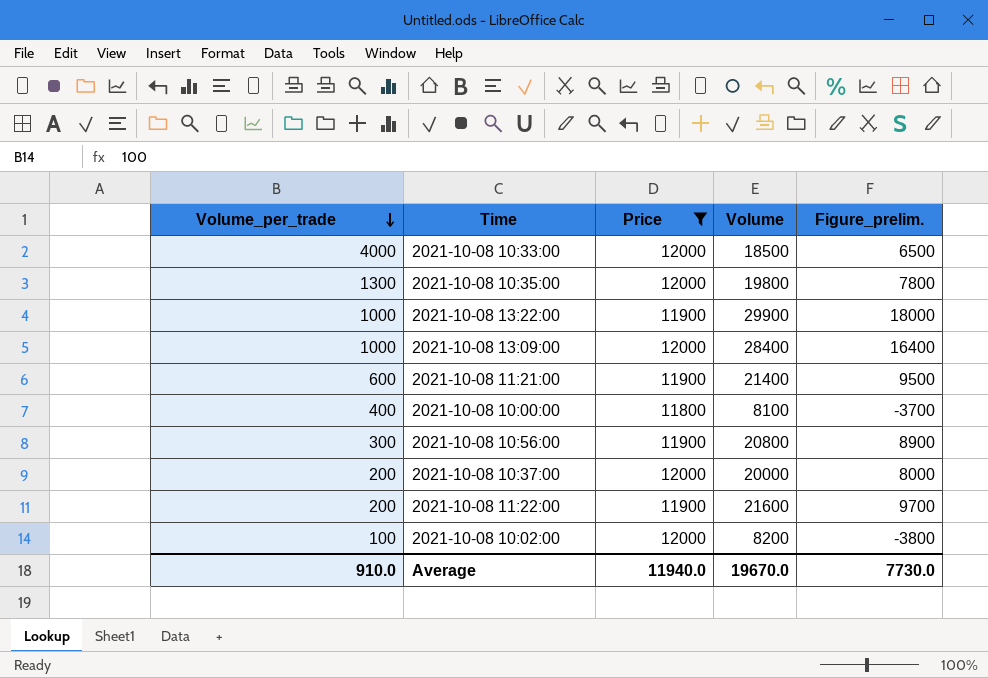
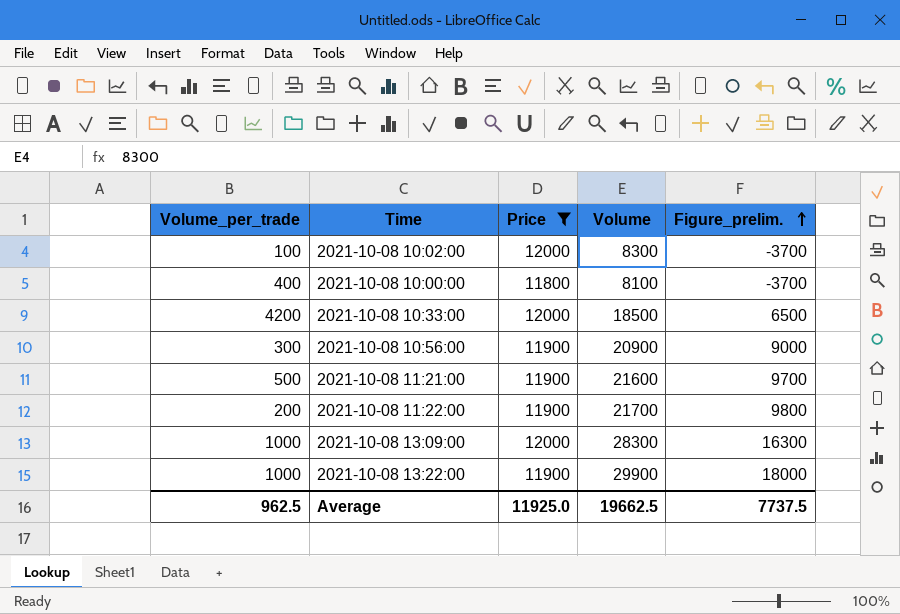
row order: Volume_per_trade descending -> Figure_prelim. ascending
row 2021-10-08 10:35:00: 1300 | 12000 | 19800 | 7800 -> none
row 2021-10-08 10:37:00: 200 | 12000 | 20000 | 8000 -> none
2021-10-08 10:02:00 | Volume: 8200 -> 8300
2021-10-08 10:02:00 | Figure_prelim.: -3800 -> -3700
2021-10-08 10:33:00 | Volume_per_trade: 4000 -> 4200
2021-10-08 10:56:00 | Volume: 20800 -> 20900
2021-10-08 10:56:00 | Figure_prelim.: 8900 -> 9000
2021-10-08 11:21:00 | Volume_per_trade: 600 -> 500
2021-10-08 11:21:00 | Volume: 21400 -> 21600
2021-10-08 11:21:00 | Figure_prelim.: 9500 -> 9700
2021-10-08 11:22:00 | Volume: 21600 -> 21700
2021-10-08 11:22:00 | Figure_prelim.: 9700 -> 9800
2021-10-08 13:09:00 | Volume: 28400 -> 28300
2021-10-08 13:09:00 | Figure_prelim.: 16400 -> 16300
Average | Volume_per_trade: 910.0 -> 962.5
Average | Price: 11940.0 -> 11925.0
Average | Volume: 19670.0 -> 19662.5
Average | Figure_prelim.: 7730.0 -> 7737.5

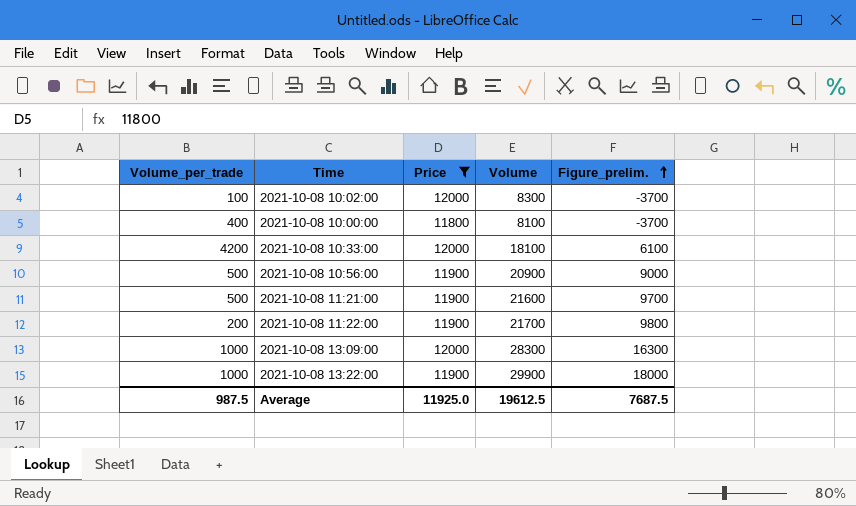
2021-10-08 10:33:00 | Volume: 18500 -> 18100
2021-10-08 10:33:00 | Figure_prelim.: 6500 -> 6100
2021-10-08 10:56:00 | Volume_per_trade: 300 -> 500
Average | Volume_per_trade: 962.5 -> 987.5
Average | Volume: 19662.5 -> 19612.5
Average | Figure_prelim.: 7737.5 -> 7687.5

